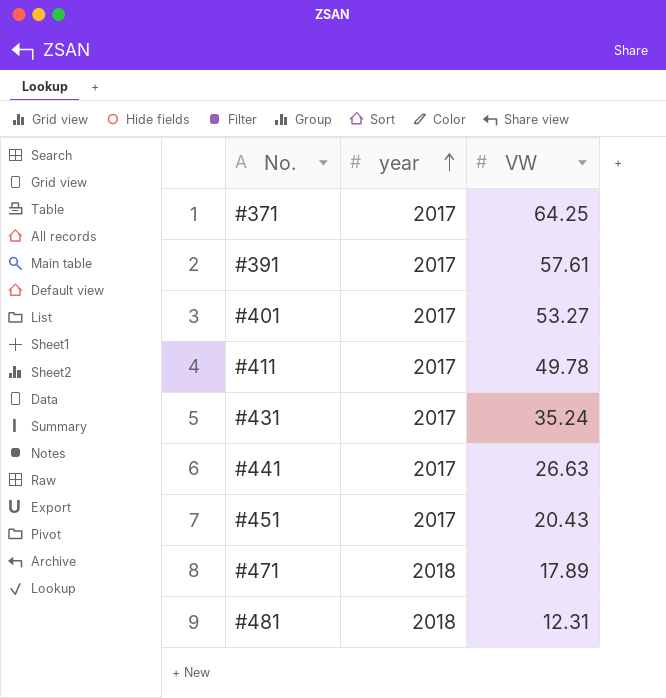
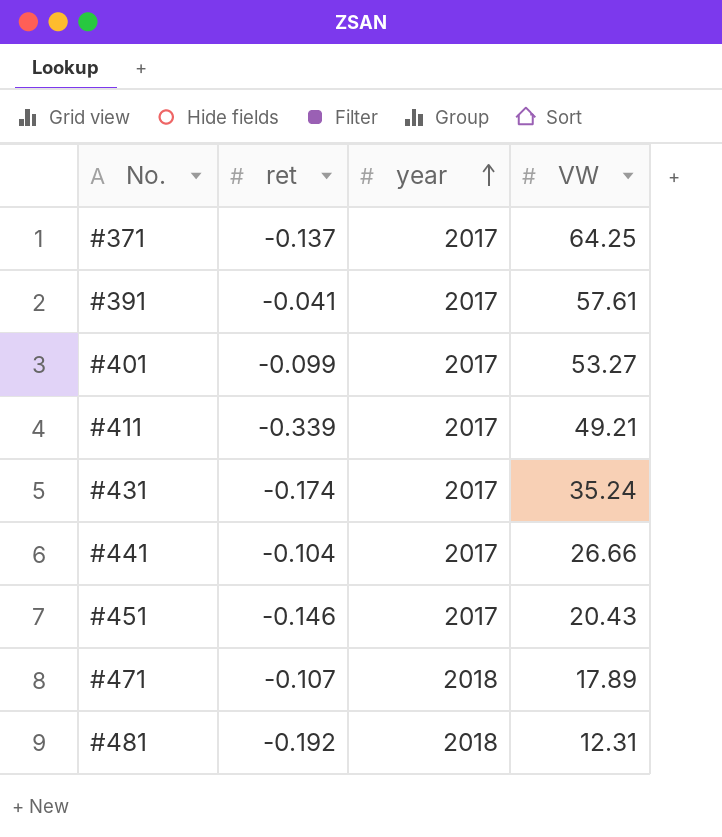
column ret | position: none -> 2
#411 | VW: 49.78 -> 49.21
#441 | VW: 26.63 -> 26.66

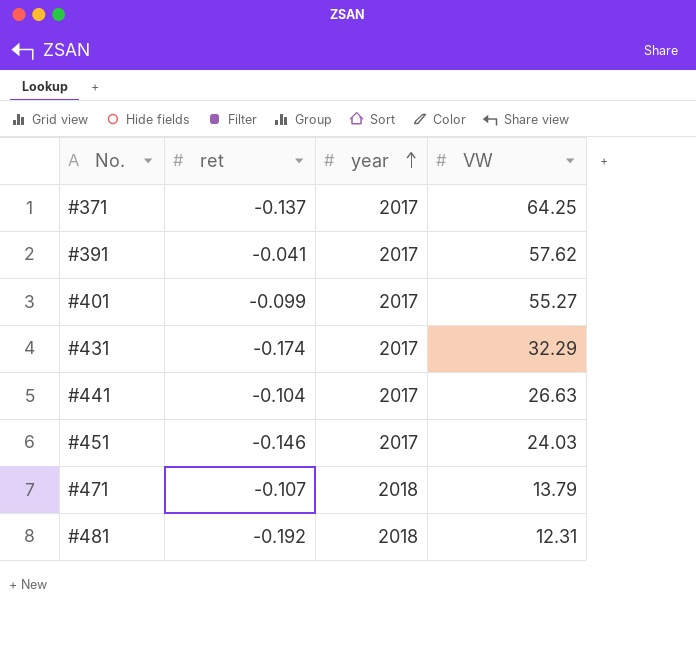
row #411: -0.339 | 2017 | 49.21 -> none
#391 | VW: 57.61 -> 57.62
#401 | VW: 53.27 -> 55.27
#431 | VW: 35.24 -> 32.29
#441 | VW: 26.66 -> 26.63
#451 | VW: 20.43 -> 24.03
#471 | VW: 17.89 -> 13.79

